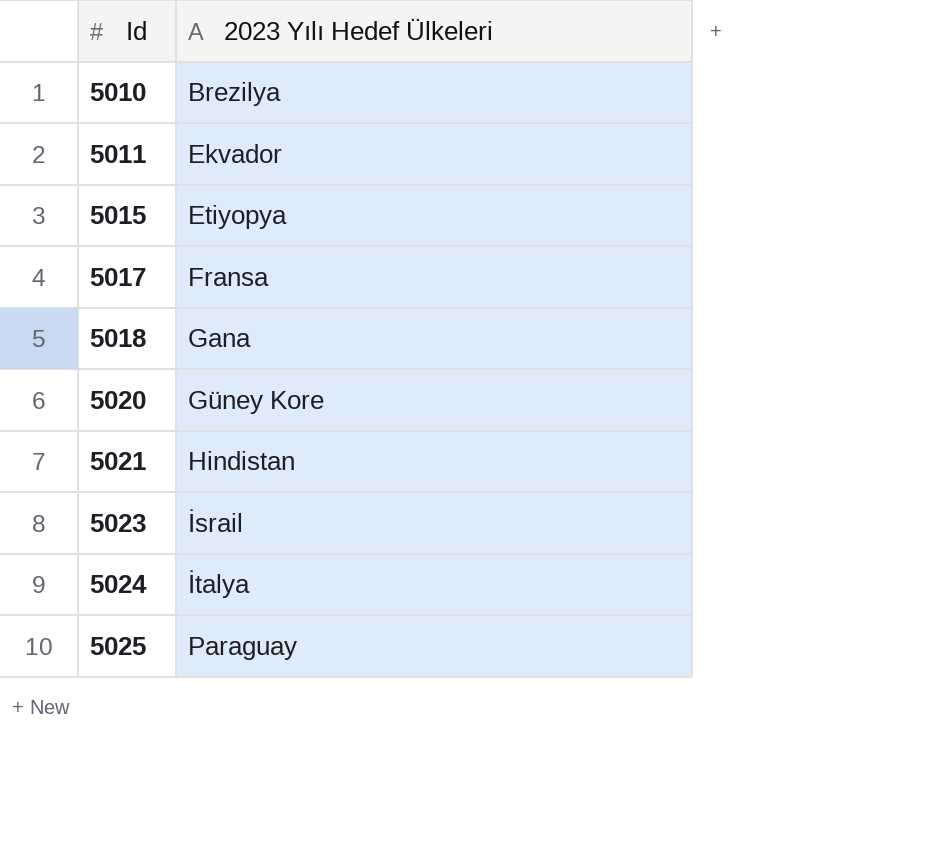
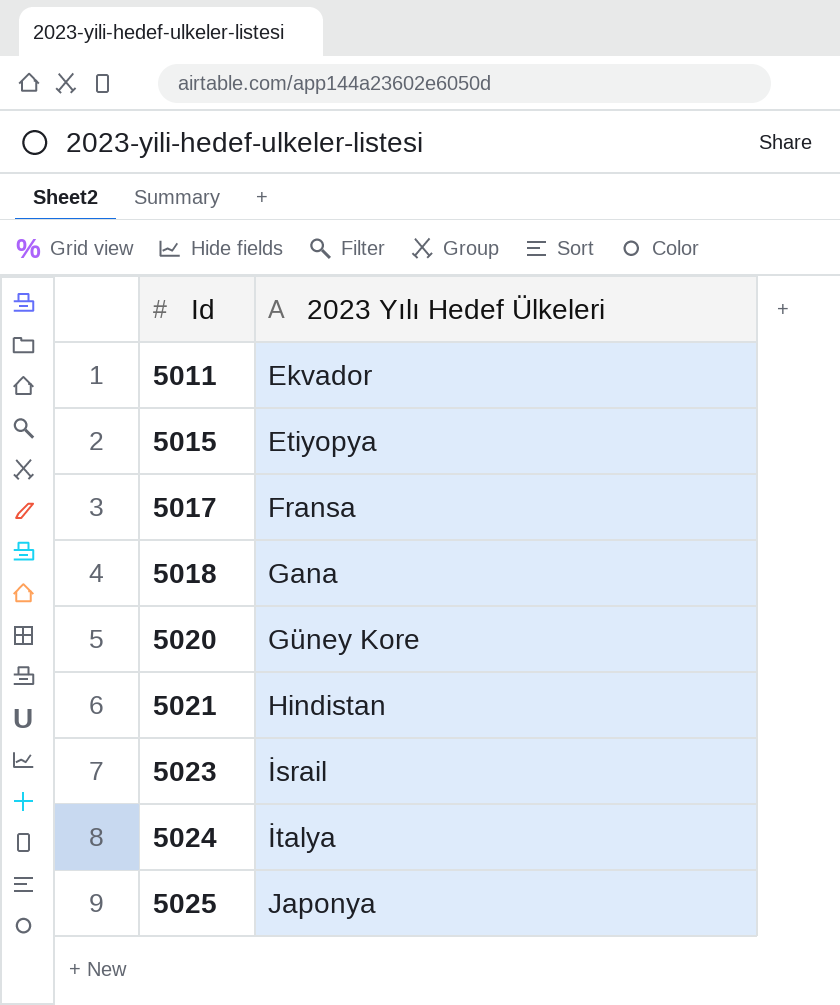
row 5010: Brezilya -> none
5025 | 2023 Yılı Hedef Ülkeleri: Paraguay -> Japonya

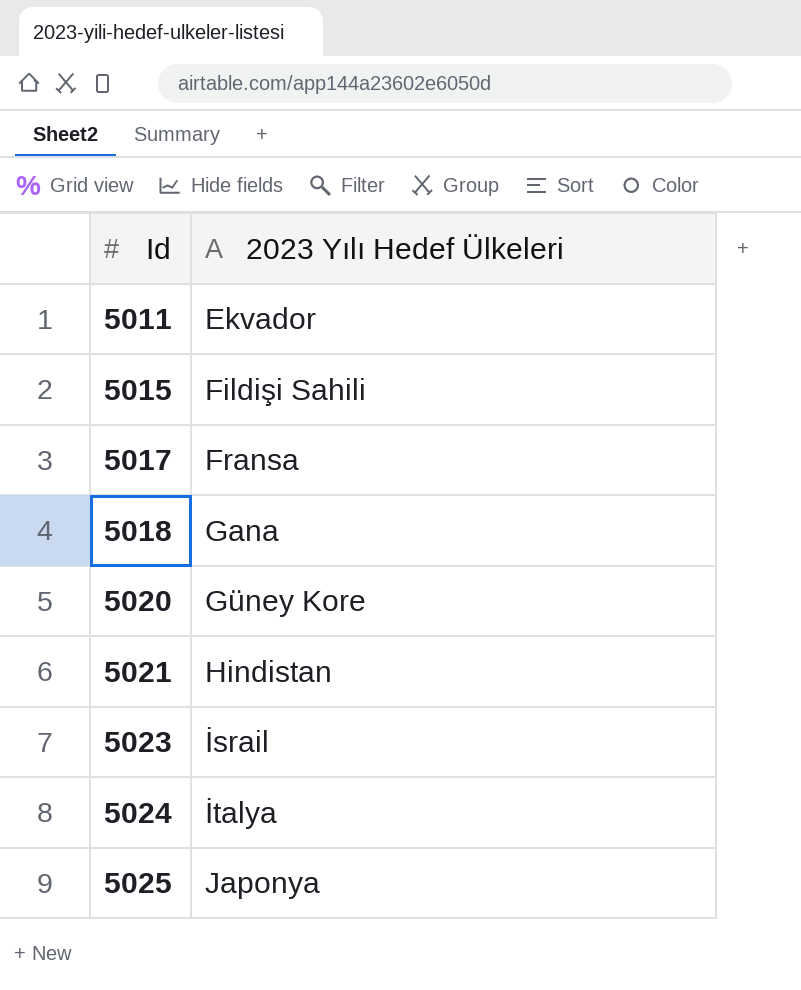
5015 | 2023 Yılı Hedef Ülkeleri: Etiyopya -> Fildişi Sahili

